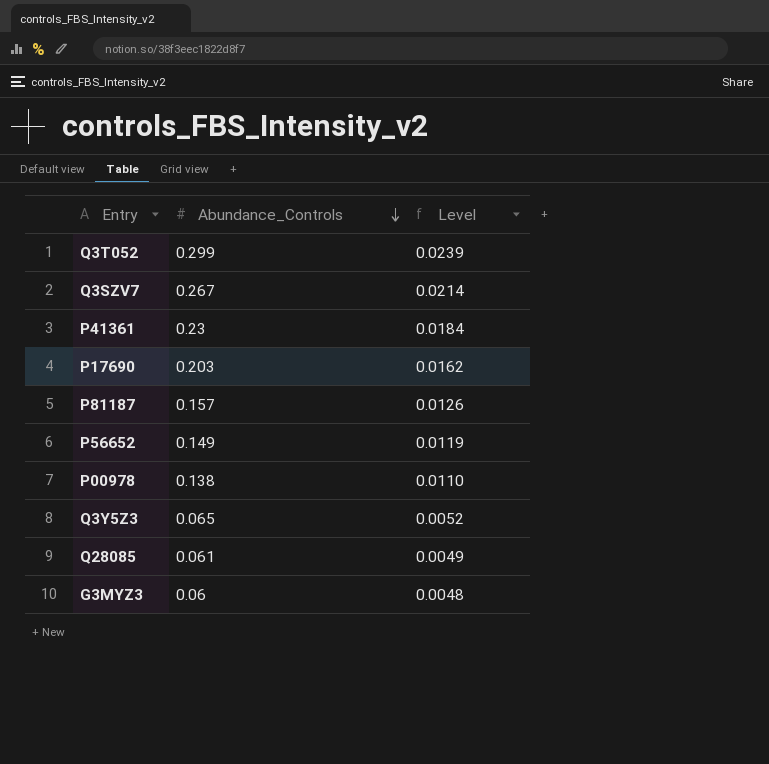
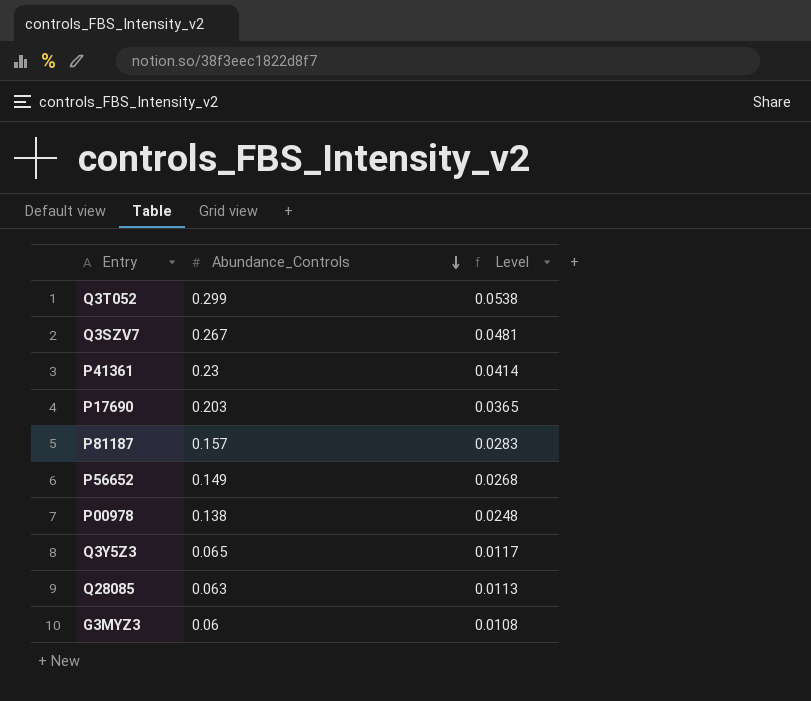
column Level | formula: [Abundance_Controls] * 0.08 -> [Abundance_Controls] * 0.18
Q28085 | Abundance_Controls: 0.061 -> 0.063

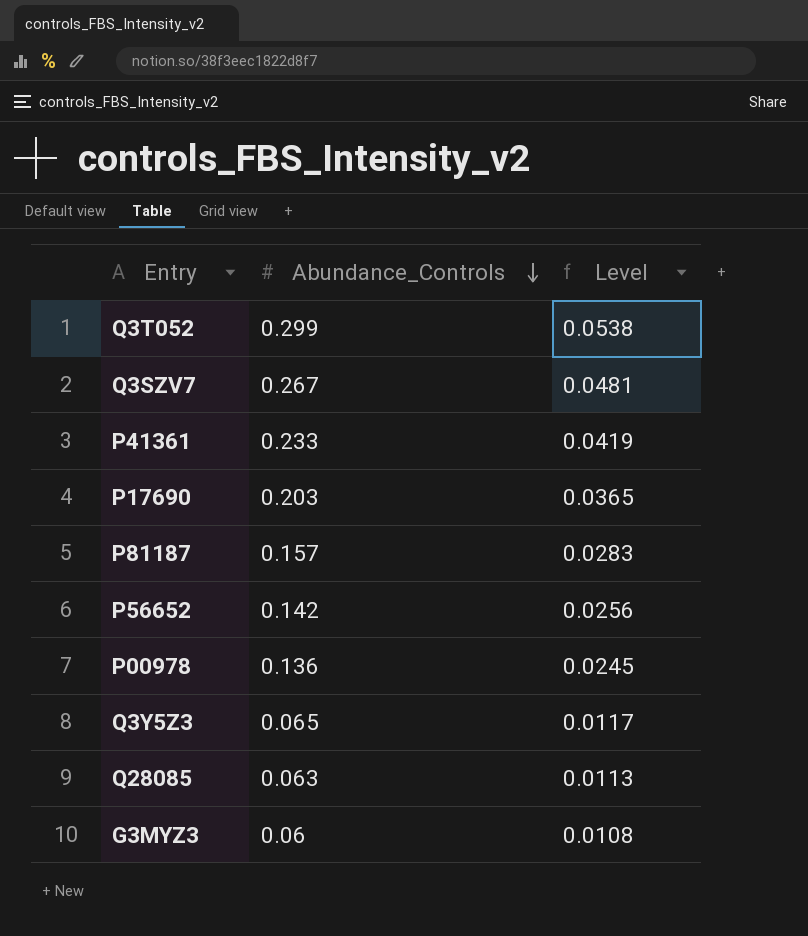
P41361 | Abundance_Controls: 0.23 -> 0.233
P41361 | Level: 0.0414 -> 0.0419
P56652 | Abundance_Controls: 0.149 -> 0.142
P56652 | Level: 0.0268 -> 0.0256
P00978 | Abundance_Controls: 0.138 -> 0.136
P00978 | Level: 0.0248 -> 0.0245

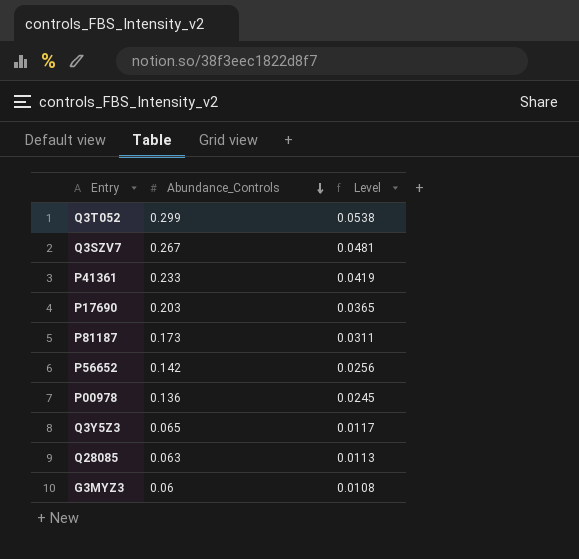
P81187 | Abundance_Controls: 0.157 -> 0.173
P81187 | Level: 0.0283 -> 0.0311

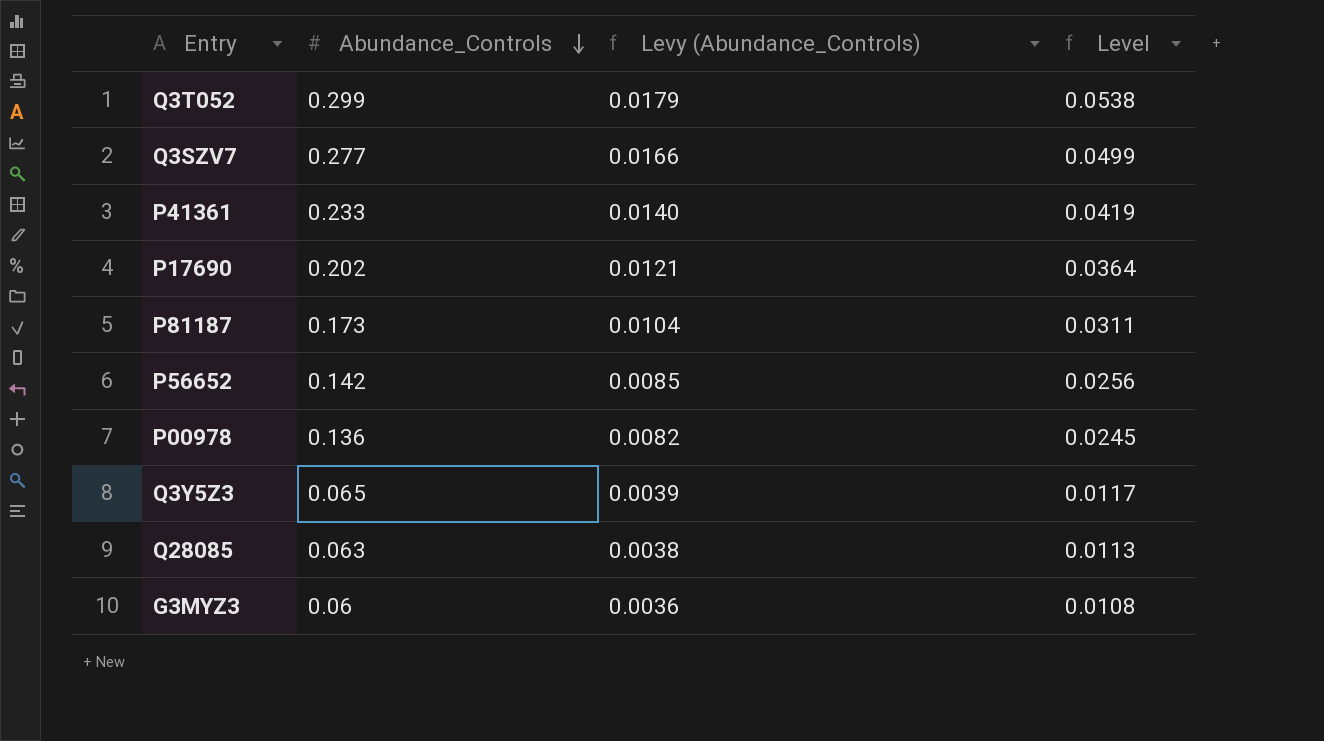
column Levy (Abundance_Controls) | formula: none -> [Abundance_Controls] * 0.06
Q3SZV7 | Abundance_Controls: 0.267 -> 0.277
Q3SZV7 | Level: 0.0481 -> 0.0499
P17690 | Abundance_Controls: 0.203 -> 0.202
P17690 | Level: 0.0365 -> 0.0364

